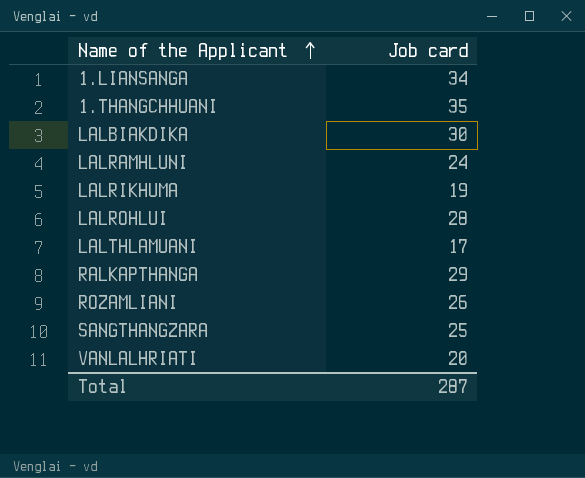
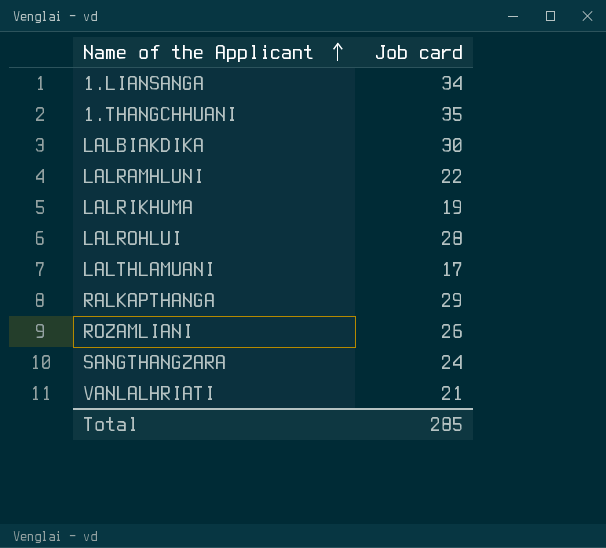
LALRAMHLUNI | Job card: 24 -> 22
SANGTHANGZARA | Job card: 25 -> 24
VANLALHRIATI | Job card: 20 -> 21
Total | Job card: 287 -> 285

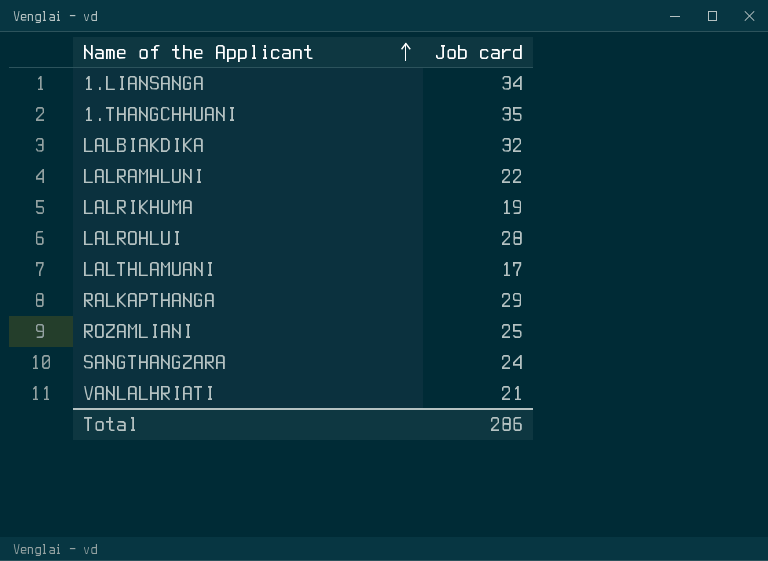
LALBIAKDIKA | Job card: 30 -> 32
ROZAMLIANI | Job card: 26 -> 25
Total | Job card: 285 -> 286

